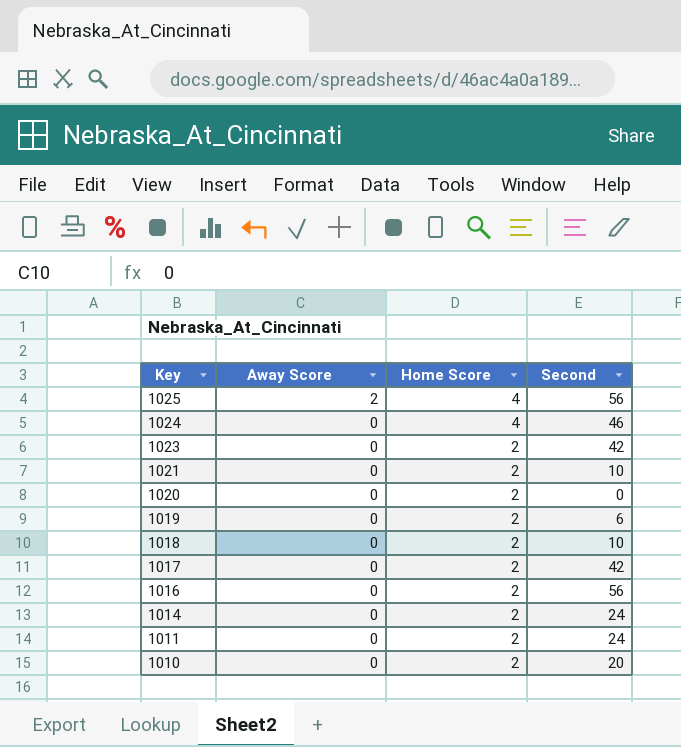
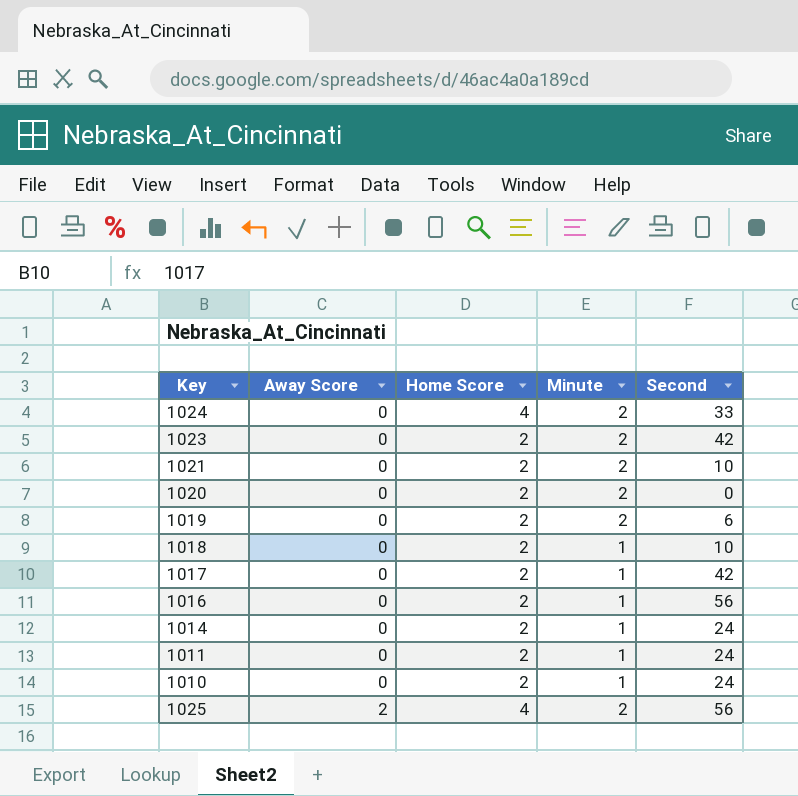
row order: Key descending -> Away Score ascending
column Minute | position: none -> 4
1024 | Second: 46 -> 33
1010 | Second: 20 -> 24

